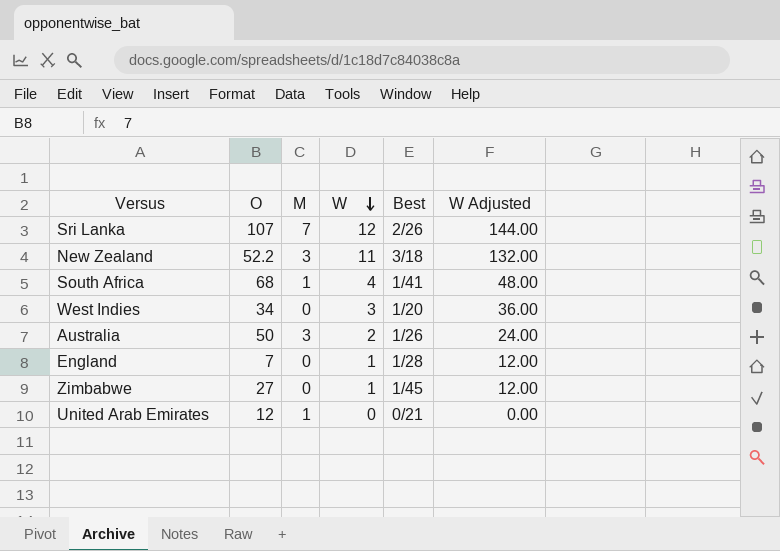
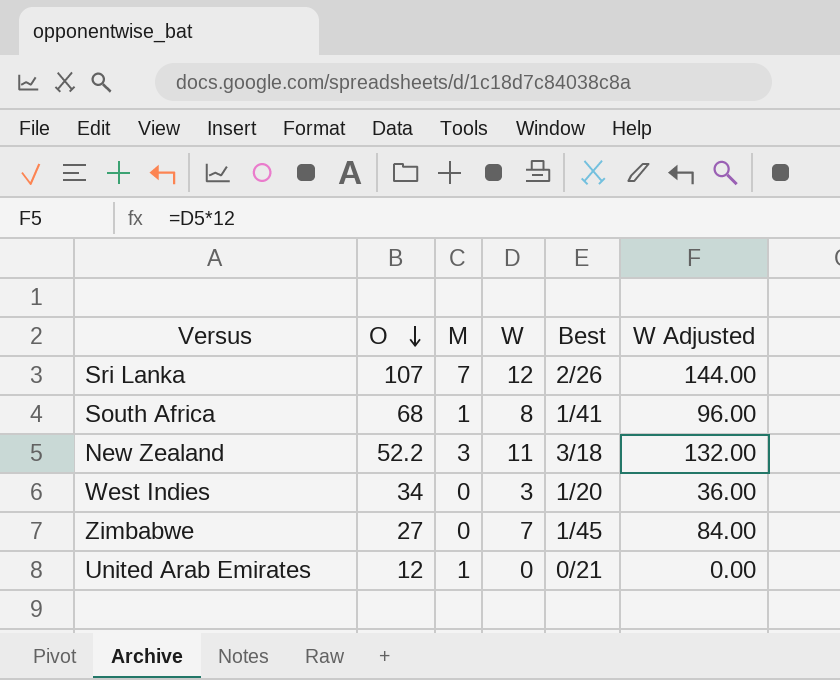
row order: W descending -> O descending
row Australia: 50 | 3 | 2 | 1/26 | 24.00 -> none
row England: 7 | 0 | 1 | 1/28 | 12.00 -> none
South Africa | W: 4 -> 8
South Africa | W Adjusted: 48.00 -> 96.00
Zimbabwe | W: 1 -> 7
Zimbabwe | W Adjusted: 12.00 -> 84.00

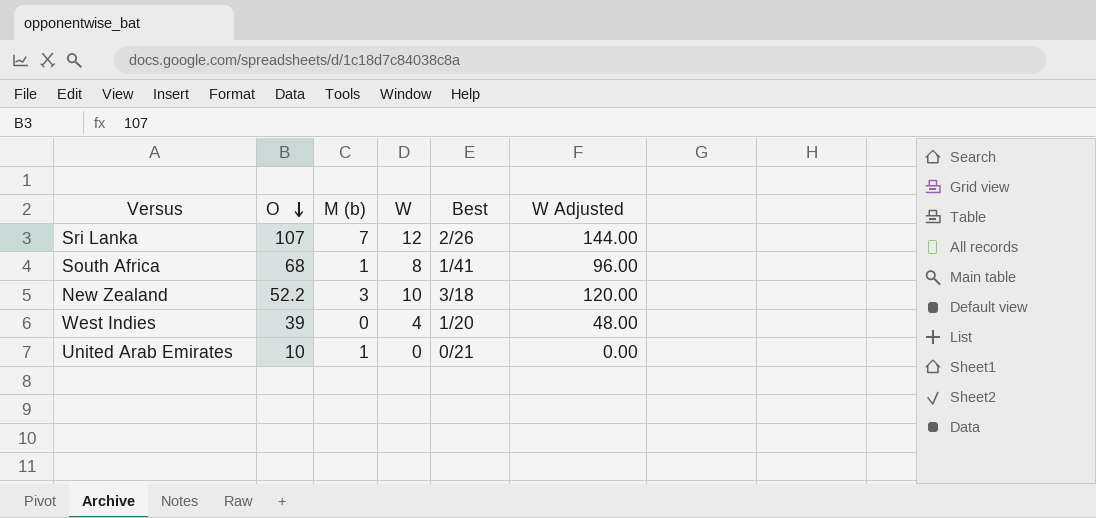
column name: M -> M (b)
row Zimbabwe: 27 | 0 | 7 | 1/45 | 84.00 -> none
New Zealand | W: 11 -> 10
New Zealand | W Adjusted: 132.00 -> 120.00
West Indies | O: 34 -> 39
West Indies | W: 3 -> 4
West Indies | W Adjusted: 36.00 -> 48.00
United Arab Emirates | O: 12 -> 10

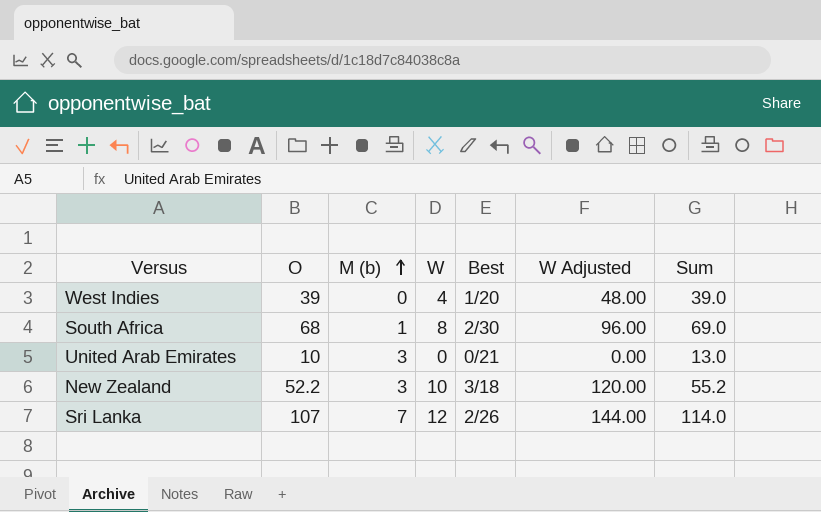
row order: O descending -> M (b) ascending
column Sum | formula: none -> [O] + [M (b)]
South Africa | Best: 1/41 -> 2/30
United Arab Emirates | M (b): 1 -> 3

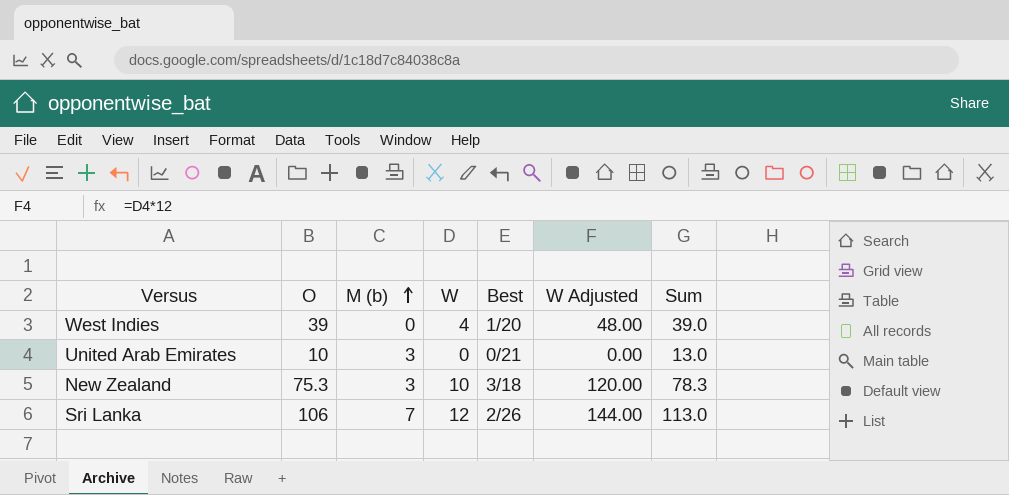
row South Africa: 68 | 1 | 8 | 2/30 | 96.00 | 69.0 -> none
New Zealand | O: 52.2 -> 75.3
New Zealand | Sum: 55.2 -> 78.3
Sri Lanka | O: 107 -> 106
Sri Lanka | Sum: 114.0 -> 113.0

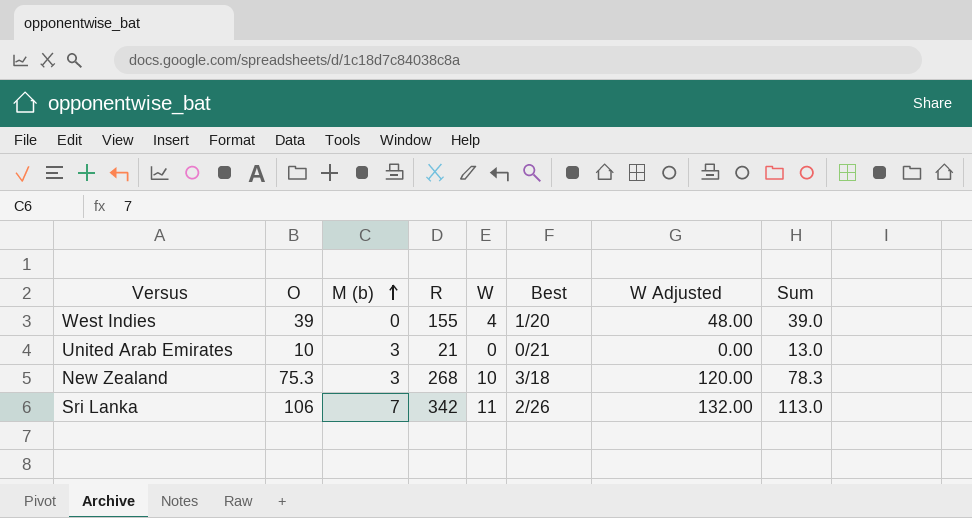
column R | position: none -> 4
Sri Lanka | W: 12 -> 11
Sri Lanka | W Adjusted: 144.00 -> 132.00

